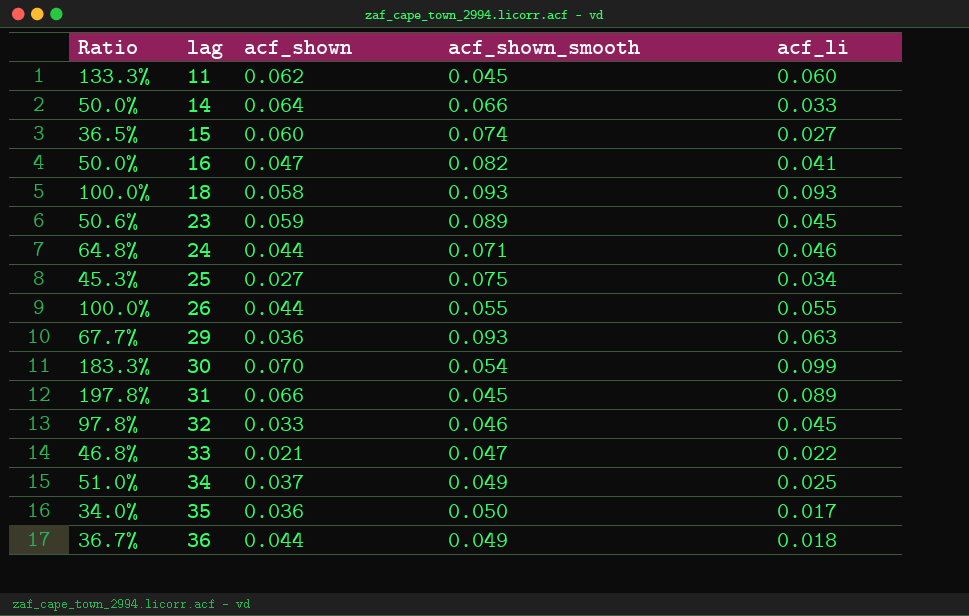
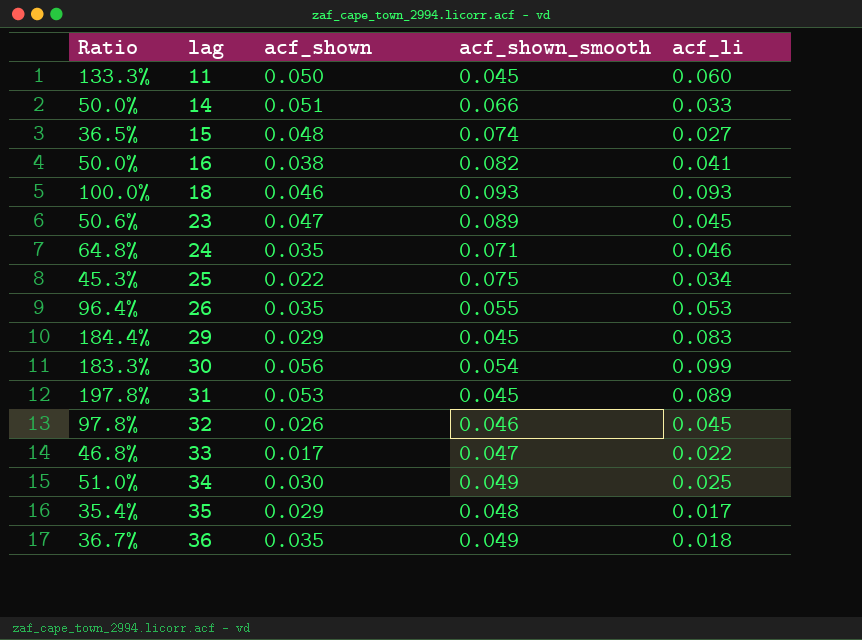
11 | acf_shown: 0.062 -> 0.050
14 | acf_shown: 0.064 -> 0.051
15 | acf_shown: 0.060 -> 0.048
16 | acf_shown: 0.047 -> 0.038
18 | acf_shown: 0.058 -> 0.046
23 | acf_shown: 0.059 -> 0.047
24 | acf_shown: 0.044 -> 0.035
25 | acf_shown: 0.027 -> 0.022
26 | Ratio: 100.0% -> 96.4%
26 | acf_shown: 0.044 -> 0.035
26 | acf_li: 0.055 -> 0.053
29 | Ratio: 67.7% -> 184.4%
29 | acf_shown: 0.036 -> 0.029
29 | acf_shown_smooth: 0.093 -> 0.045
29 | acf_li: 0.063 -> 0.083
30 | acf_shown: 0.070 -> 0.056
31 | acf_shown: 0.066 -> 0.053
32 | acf_shown: 0.033 -> 0.026
33 | acf_shown: 0.021 -> 0.017
34 | acf_shown: 0.037 -> 0.030
35 | Ratio: 34.0% -> 35.4%
35 | acf_shown: 0.036 -> 0.029
35 | acf_shown_smooth: 0.050 -> 0.048
36 | acf_shown: 0.044 -> 0.035

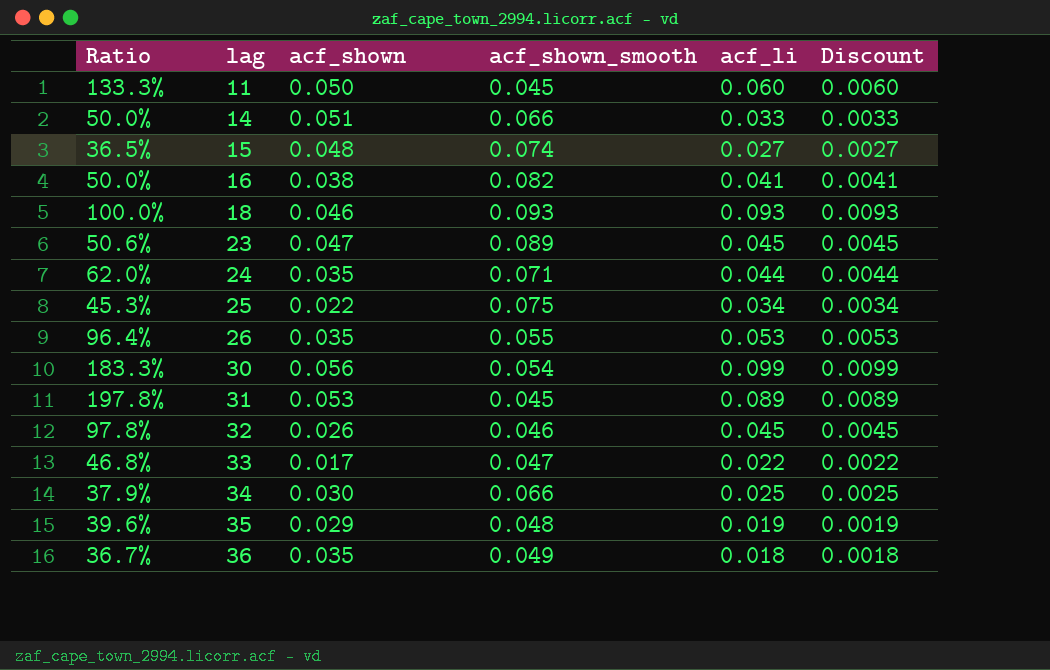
column Discount | formula: none -> [acf_li] * 0.1
row 29: 184.4% | 0.029 | 0.045 | 0.083 -> none
24 | Ratio: 64.8% -> 62.0%
24 | acf_li: 0.046 -> 0.044
34 | Ratio: 51.0% -> 37.9%
34 | acf_shown_smooth: 0.049 -> 0.066
35 | Ratio: 35.4% -> 39.6%
35 | acf_li: 0.017 -> 0.019

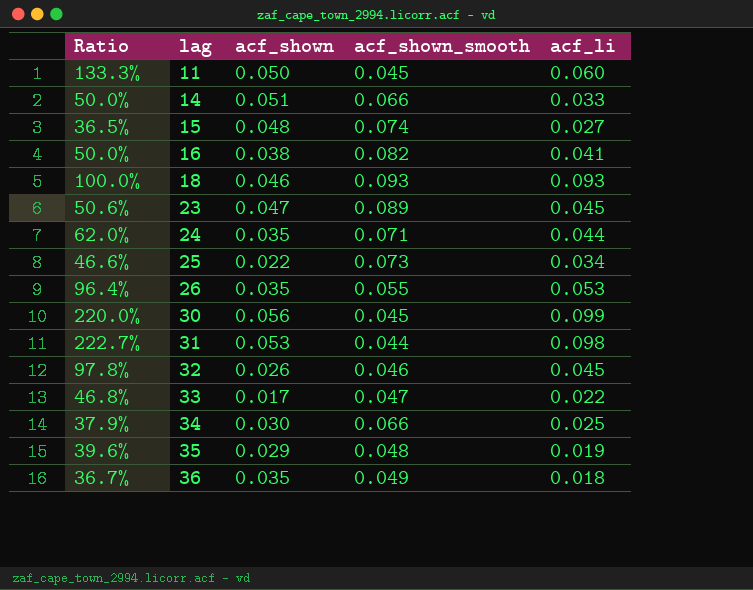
column Discount | formula: [acf_li] * 0.1 -> none
25 | Ratio: 45.3% -> 46.6%
25 | acf_shown_smooth: 0.075 -> 0.073
30 | Ratio: 183.3% -> 220.0%
30 | acf_shown_smooth: 0.054 -> 0.045
31 | Ratio: 197.8% -> 222.7%
31 | acf_shown_smooth: 0.045 -> 0.044
31 | acf_li: 0.089 -> 0.098

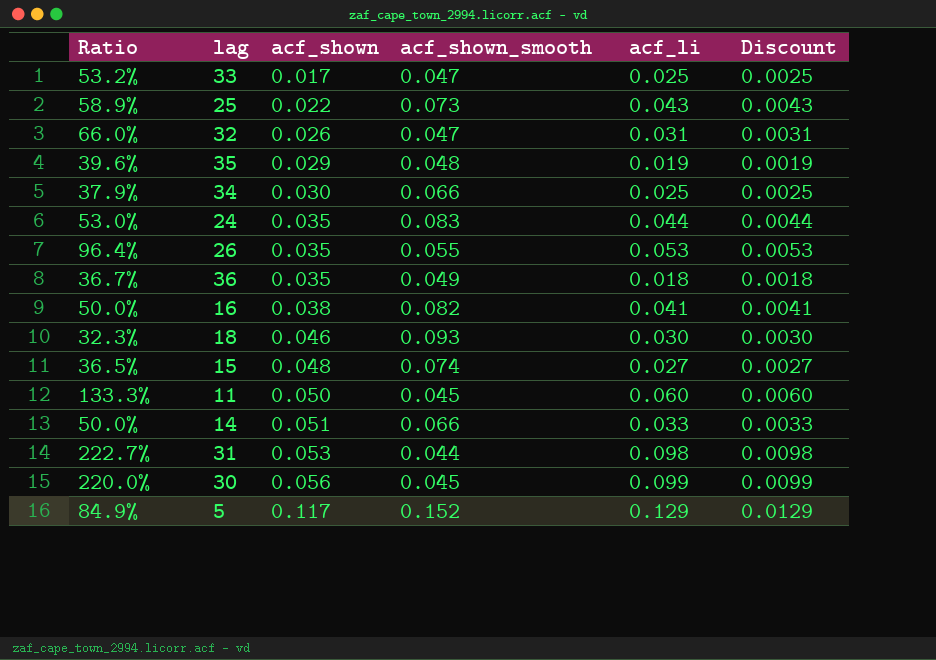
row order: lag ascending -> acf_shown ascending
column Discount | formula: none -> [acf_li] * 0.1
row 23: 50.6% | 0.047 | 0.089 | 0.045 -> none
33 | Ratio: 46.8% -> 53.2%
33 | acf_li: 0.022 -> 0.025
25 | Ratio: 46.6% -> 58.9%
25 | acf_li: 0.034 -> 0.043
32 | Ratio: 97.8% -> 66.0%
32 | acf_shown_smooth: 0.046 -> 0.047
32 | acf_li: 0.045 -> 0.031
24 | Ratio: 62.0% -> 53.0%
24 | acf_shown_smooth: 0.071 -> 0.083
18 | Ratio: 100.0% -> 32.3%
18 | acf_li: 0.093 -> 0.030
row 5: none -> 84.9% | 0.117 | 0.152 | 0.129 | 0.0129

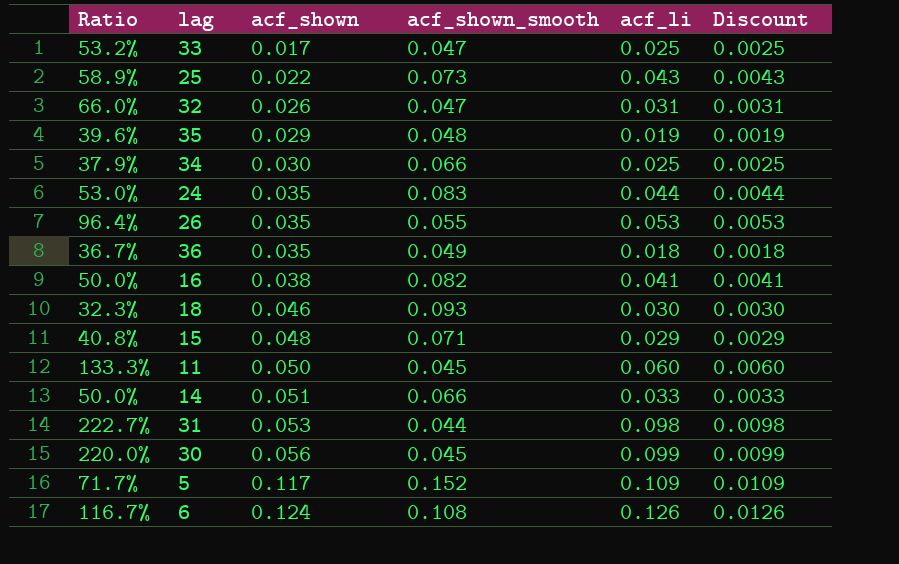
15 | Ratio: 36.5% -> 40.8%
15 | acf_shown_smooth: 0.074 -> 0.071
15 | acf_li: 0.027 -> 0.029
15 | Discount: 0.0027 -> 0.0029
5 | Ratio: 84.9% -> 71.7%
5 | acf_li: 0.129 -> 0.109
5 | Discount: 0.0129 -> 0.0109
row 6: none -> 116.7% | 0.124 | 0.108 | 0.126 | 0.0126

